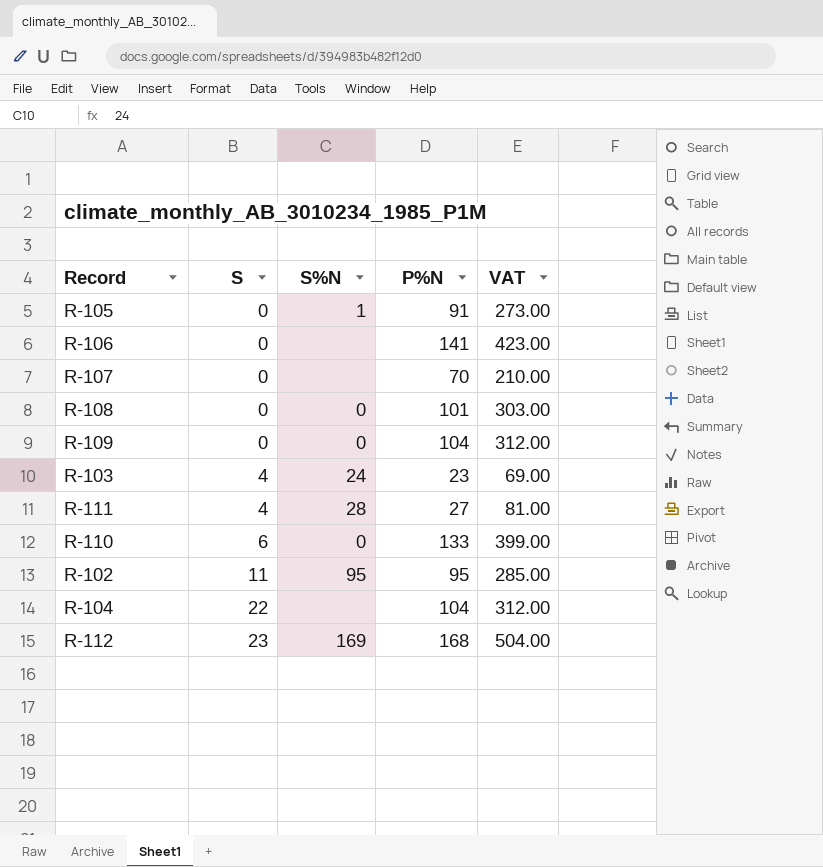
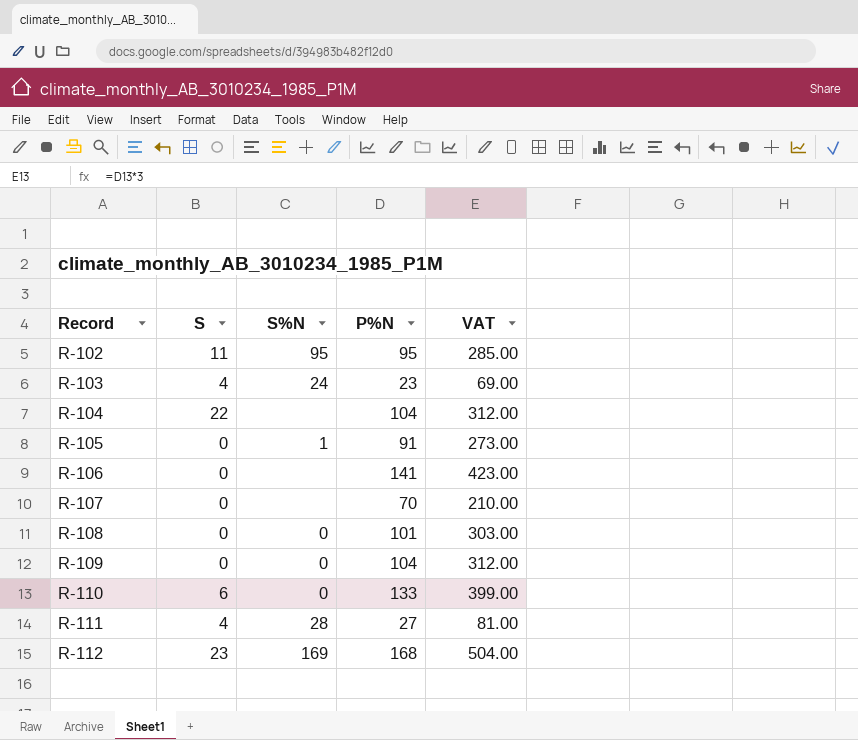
row order: S ascending -> Record ascending

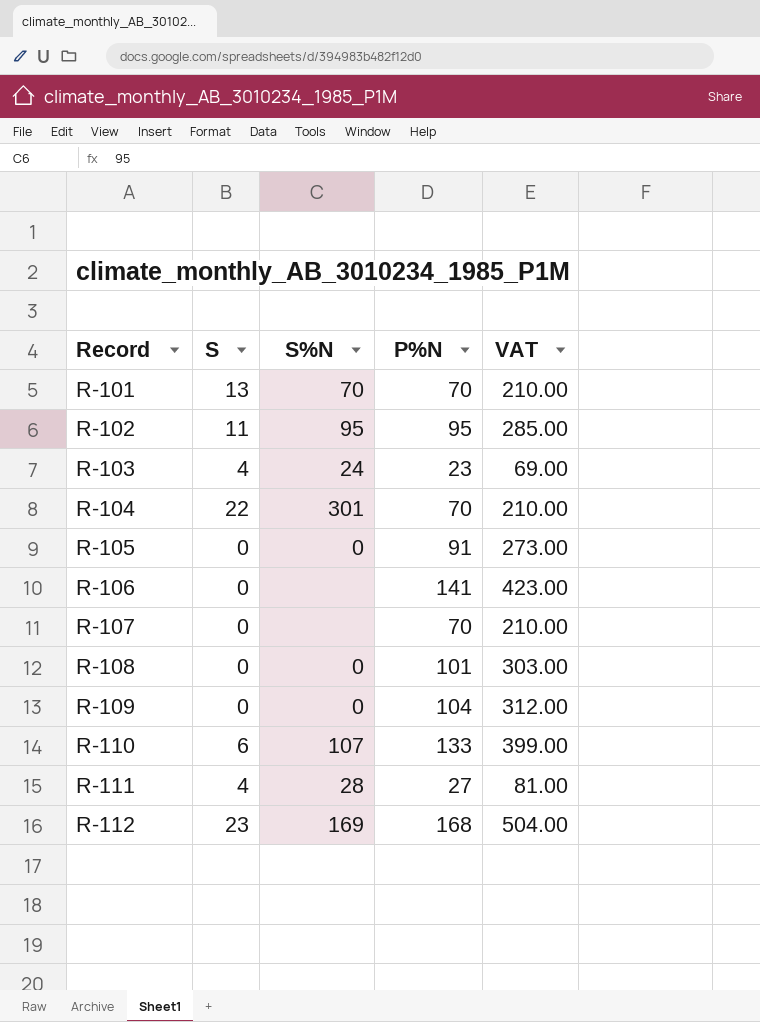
row R-101: none -> 13 | 70 | 70 | 210.00
R-104 | S%N: none -> 301
R-104 | P%N: 104 -> 70
R-104 | VAT: 312.00 -> 210.00
R-105 | S%N: 1 -> 0
R-110 | S%N: 0 -> 107

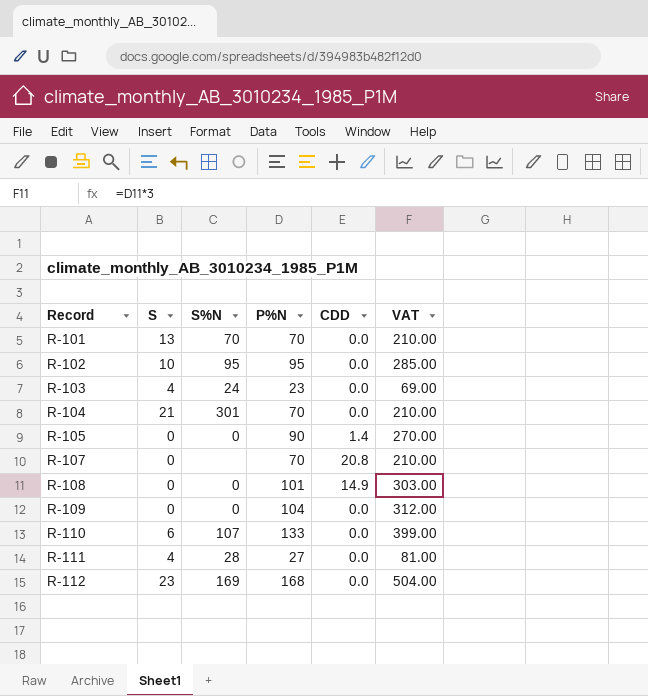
column CDD | position: none -> 5
row R-106: 0 | none | 141 | 423.00 -> none
R-102 | S: 11 -> 10
R-104 | S: 22 -> 21
R-105 | P%N: 91 -> 90
R-105 | VAT: 273.00 -> 270.00

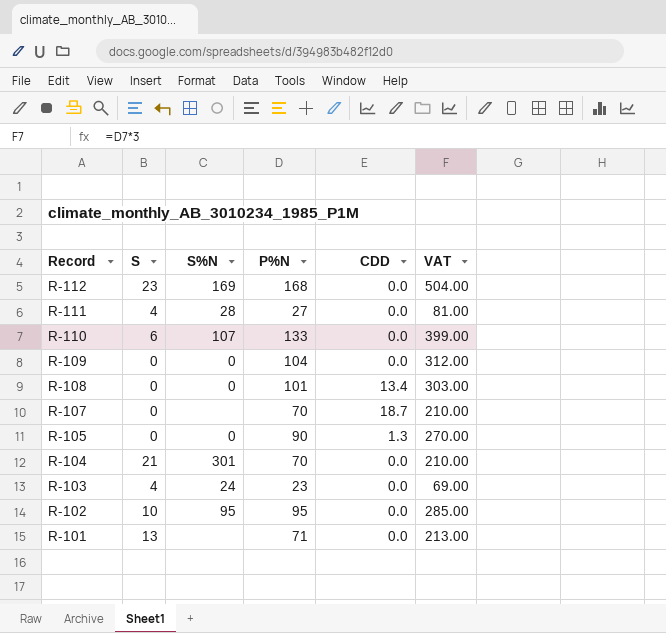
row order: Record ascending -> Record descending
R-108 | CDD: 14.9 -> 13.4
R-107 | CDD: 20.8 -> 18.7
R-105 | CDD: 1.4 -> 1.3
R-101 | S%N: 70 -> none
R-101 | P%N: 70 -> 71
R-101 | VAT: 210.00 -> 213.00

